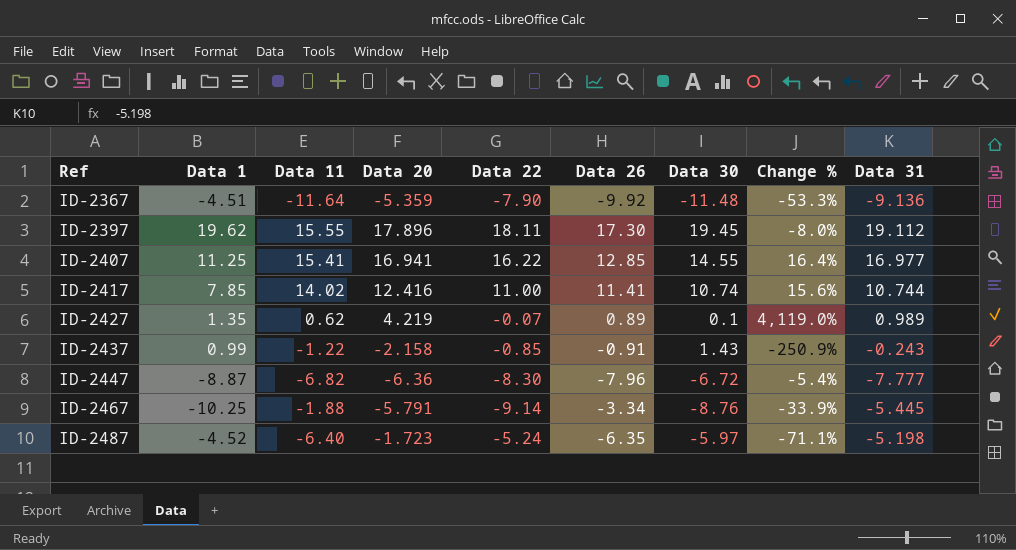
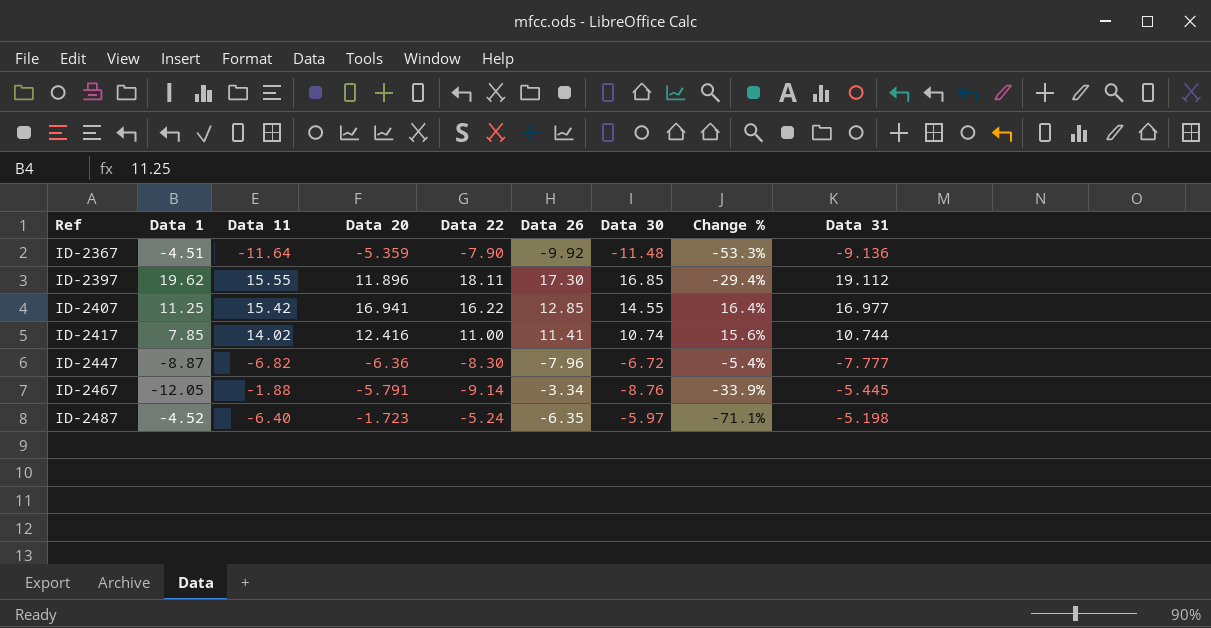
row ID-2427: 1.35 | 0.62 | 4.219 | -0.07 | 0.89 | 0.1 | 4,119.0% | 0.989 -> none
row ID-2437: 0.99 | -1.22 | -2.158 | -0.85 | -0.91 | 1.43 | -250.9% | -0.243 -> none
ID-2397 | Data 20: 17.896 -> 11.896
ID-2397 | Data 30: 19.45 -> 16.85
ID-2397 | Change %: -8.0% -> -29.4%
ID-2407 | Data 11: 15.41 -> 15.42
ID-2467 | Data 1: -10.25 -> -12.05

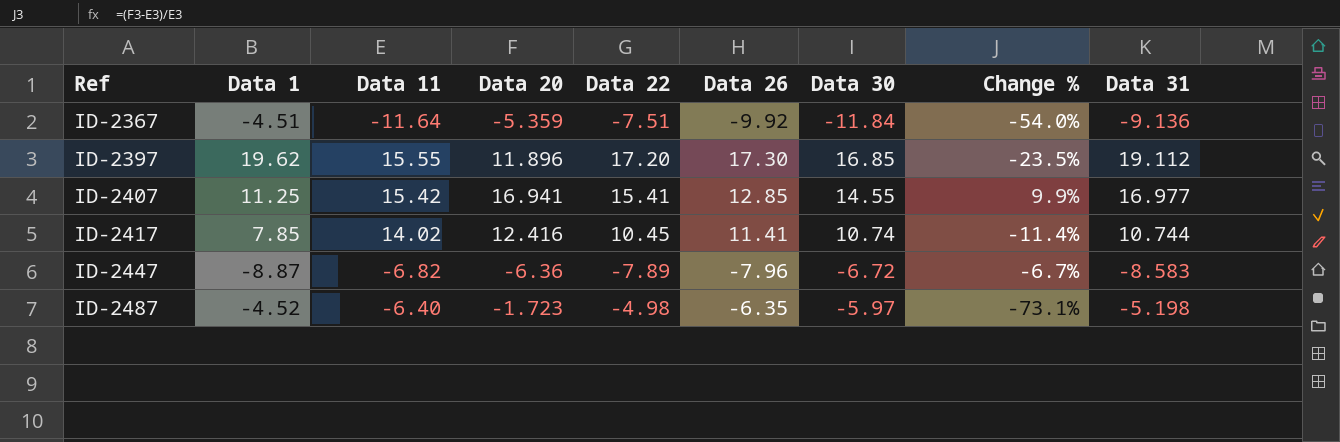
column Change % | formula: ([Data 20] - [Data 30]) / [Data 30] -> ([Data 20] - [Data 11]) / [Data 11]
row ID-2467: -12.05 | -1.88 | -5.791 | -9.14 | -3.34 | -8.76 | -33.9% | -5.445 -> none
ID-2367 | Data 22: -7.90 -> -7.51
ID-2367 | Data 30: -11.48 -> -11.84
ID-2397 | Data 22: 18.11 -> 17.20
ID-2407 | Data 22: 16.22 -> 15.41
ID-2417 | Data 22: 11.00 -> 10.45
ID-2447 | Data 22: -8.30 -> -7.89
ID-2447 | Data 31: -7.777 -> -8.583
ID-2487 | Data 22: -5.24 -> -4.98

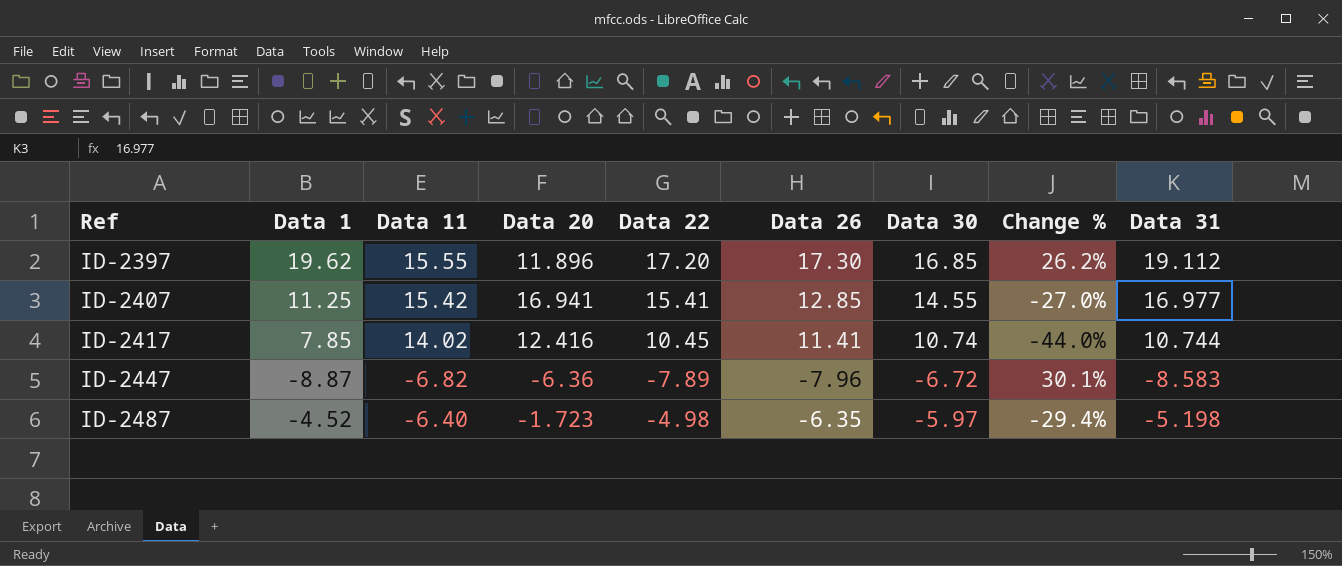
column Change % | formula: ([Data 20] - [Data 11]) / [Data 11] -> ([Data 1] - [Data 11]) / [Data 11]
row ID-2367: -4.51 | -11.64 | -5.359 | -7.51 | -9.92 | -11.84 | -54.0% | -9.136 -> none

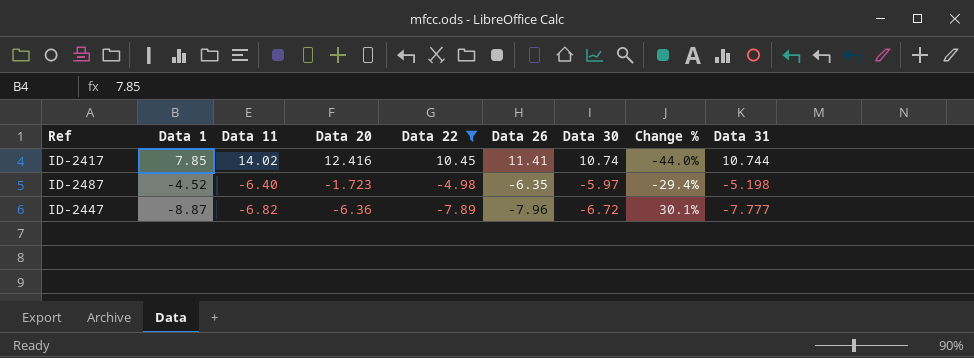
filter: none -> Data 22 <= 10.45
row order: Ref ascending -> Data 1 descending
ID-2447 | Data 31: -8.583 -> -7.777

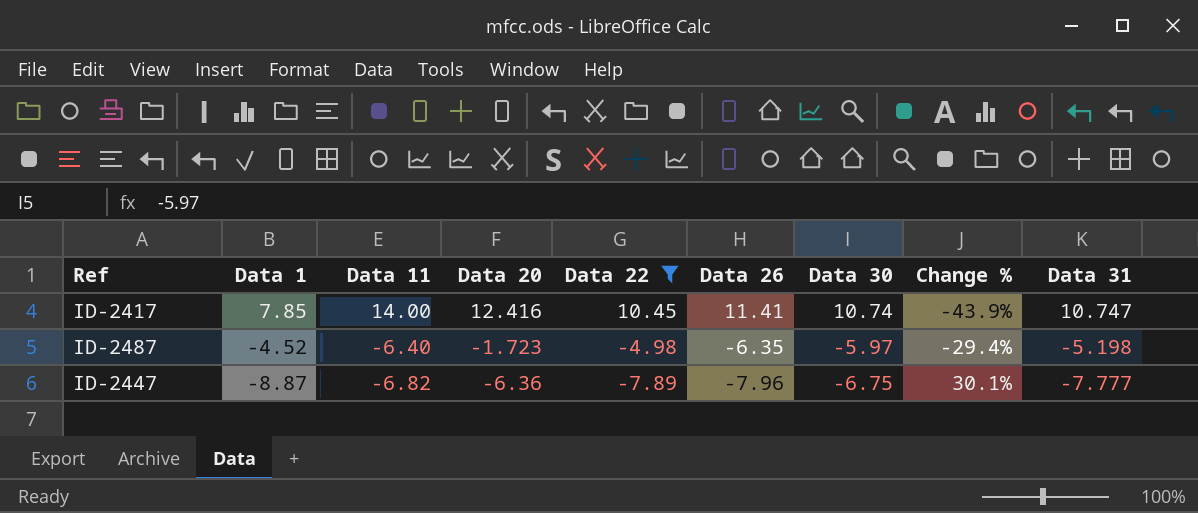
ID-2417 | Data 11: 14.02 -> 14.00
ID-2417 | Change %: -44.0% -> -43.9%
ID-2417 | Data 31: 10.744 -> 10.747
ID-2447 | Data 30: -6.72 -> -6.75

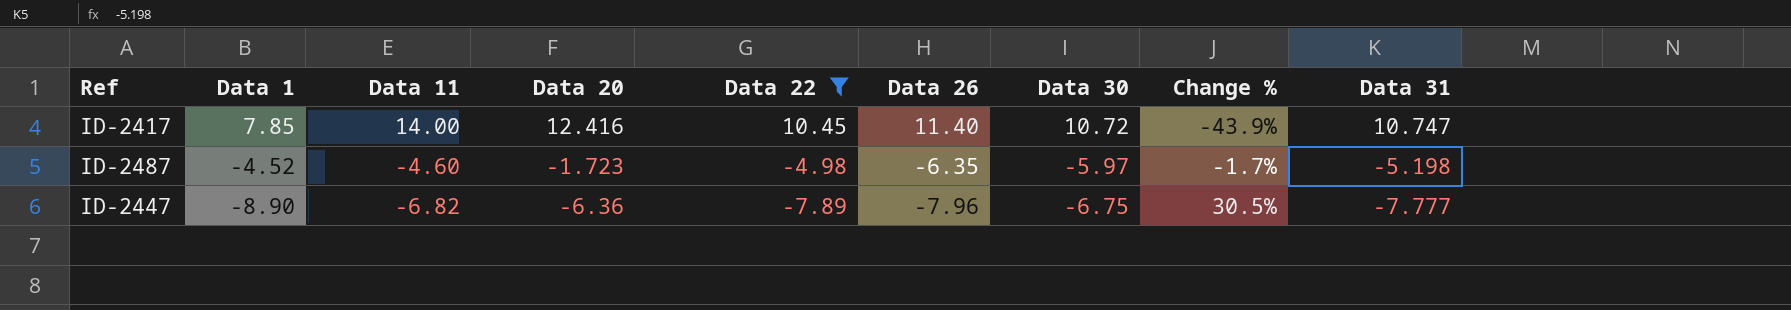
ID-2417 | Data 26: 11.41 -> 11.40
ID-2417 | Data 30: 10.74 -> 10.72
ID-2487 | Data 11: -6.40 -> -4.60
ID-2487 | Change %: -29.4% -> -1.7%
ID-2447 | Data 1: -8.87 -> -8.90
ID-2447 | Change %: 30.1% -> 30.5%

